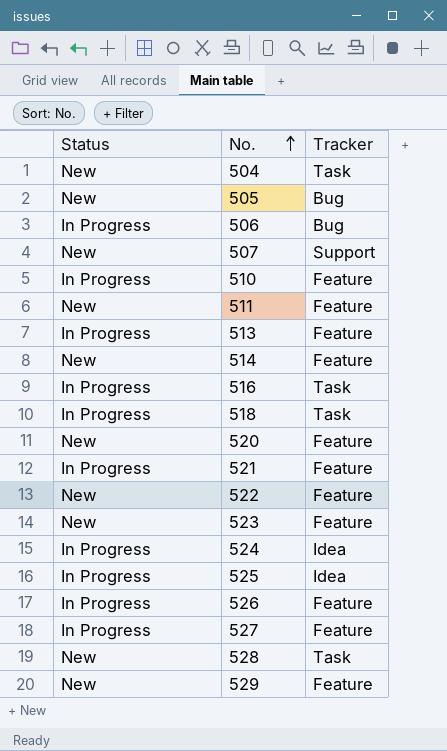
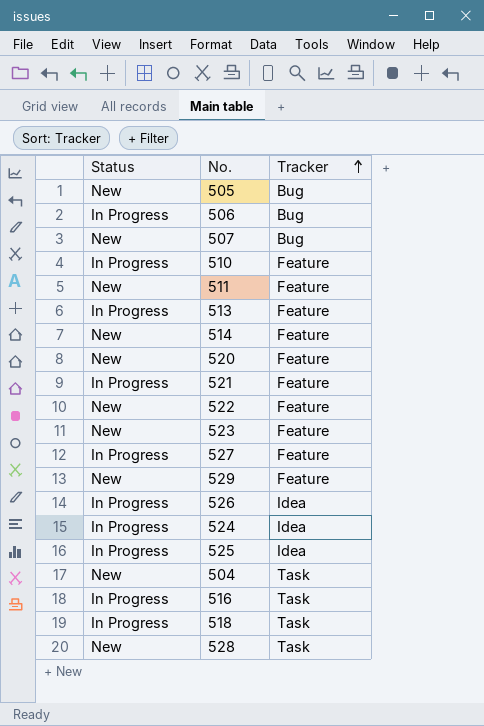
row order: No. ascending -> Tracker ascending
507 | Tracker: Support -> Bug
526 | Tracker: Feature -> Idea

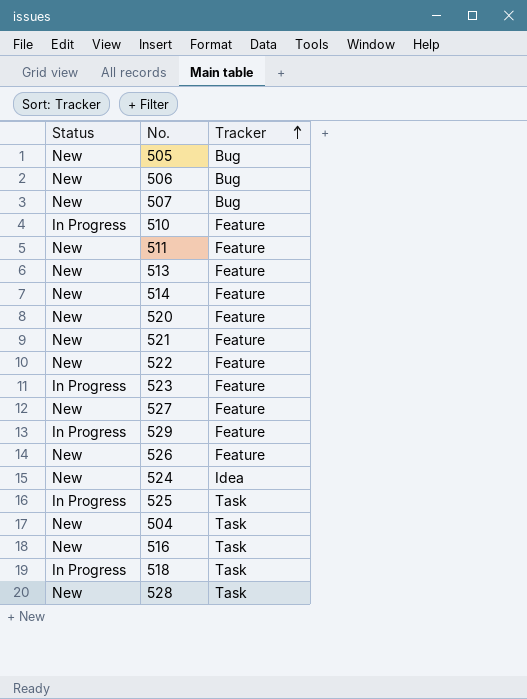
506 | Status: In Progress -> New
513 | Status: In Progress -> New
521 | Status: In Progress -> New
523 | Status: New -> In Progress
527 | Status: In Progress -> New
529 | Status: New -> In Progress
526 | Status: In Progress -> New
526 | Tracker: Idea -> Feature
524 | Status: In Progress -> New
525 | Tracker: Idea -> Task
516 | Status: In Progress -> New

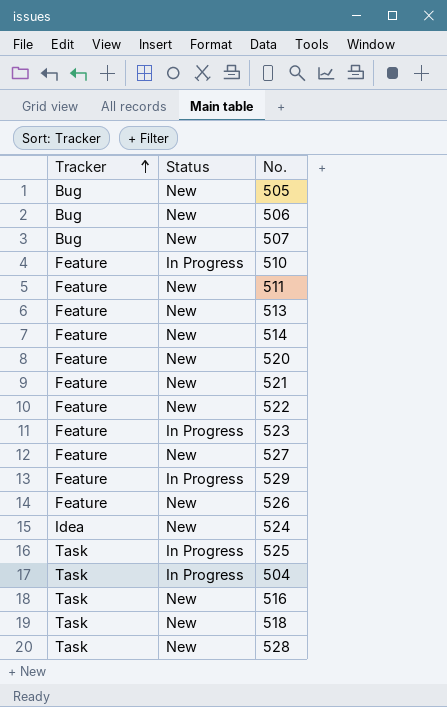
column Tracker | position: 3 -> 1
504 | Status: New -> In Progress
518 | Status: In Progress -> New

